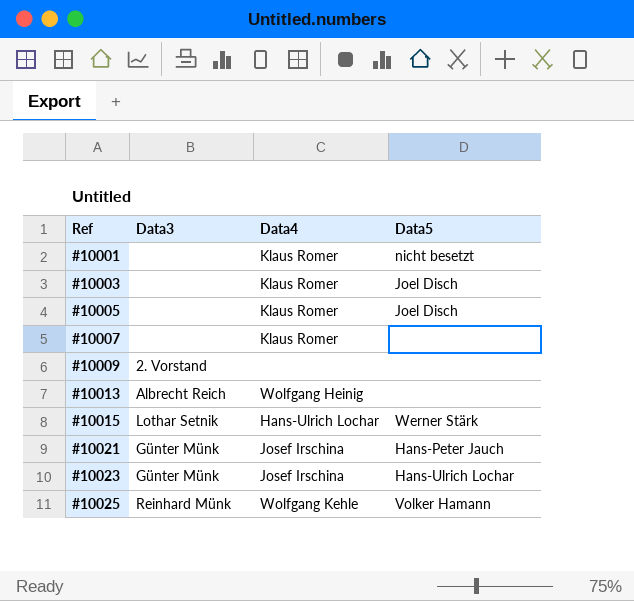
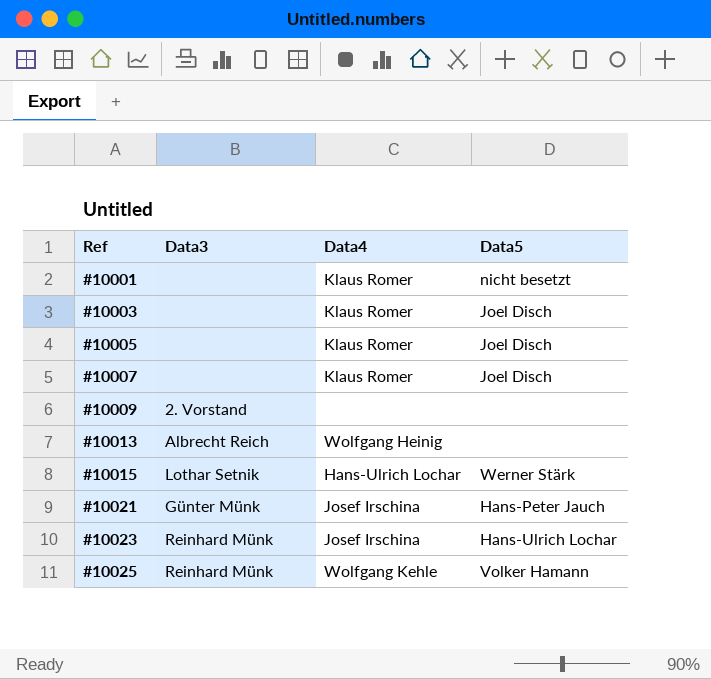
#10007 | Data5: none -> Joel Disch
#10023 | Data3: Günter Münk -> Reinhard Münk

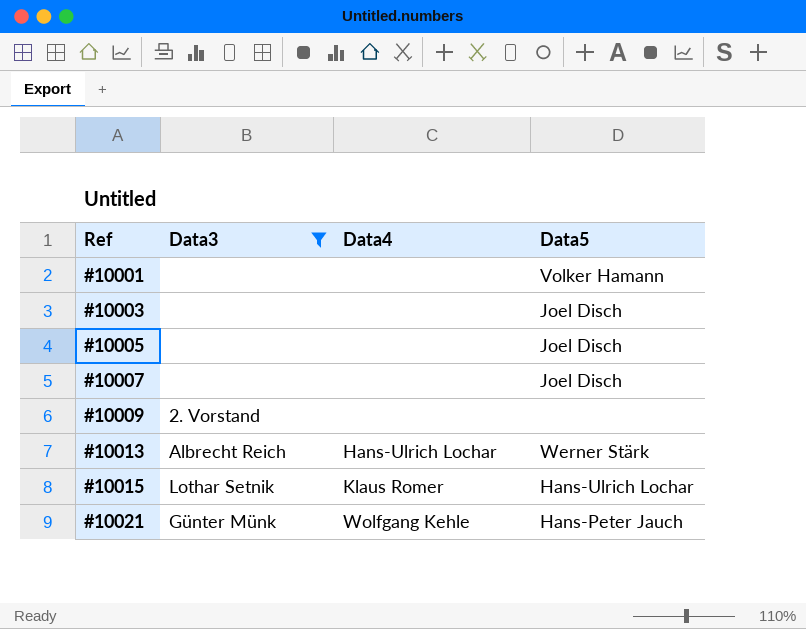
filter: none -> Data3 != Reinhard Münk
#10001 | Data4: Klaus Romer -> none
#10001 | Data5: nicht besetzt -> Volker Hamann
#10003 | Data4: Klaus Romer -> none
#10005 | Data4: Klaus Romer -> none
#10007 | Data4: Klaus Romer -> none
#10013 | Data4: Wolfgang Heinig -> Hans-Ulrich Lochar
#10013 | Data5: none -> Werner Stärk
#10015 | Data4: Hans-Ulrich Lochar -> Klaus Romer
#10015 | Data5: Werner Stärk -> Hans-Ulrich Lochar
#10021 | Data4: Josef Irschina -> Wolfgang Kehle

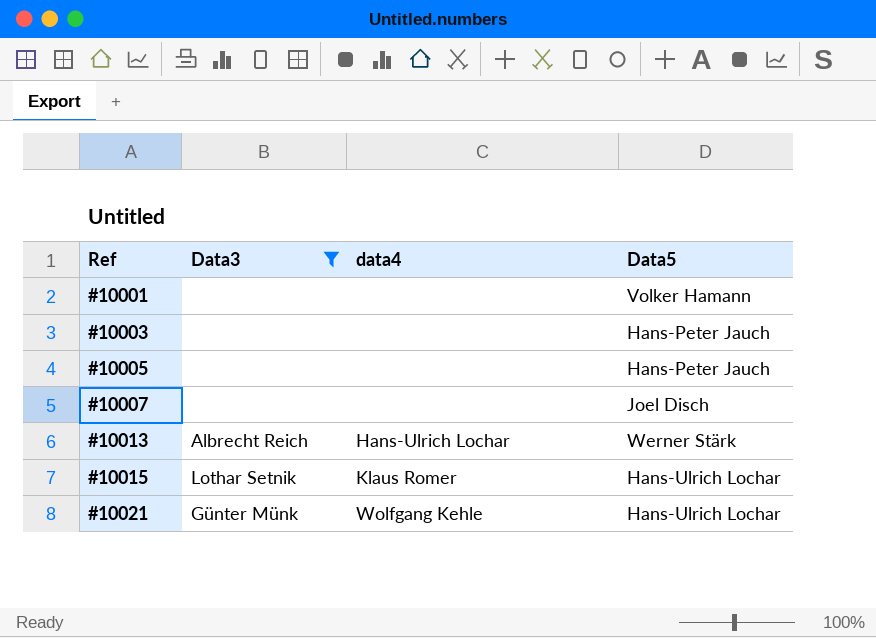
column name: Data4 -> data4
row #10009: 2. Vorstand | none | none -> none
#10003 | Data5: Joel Disch -> Hans-Peter Jauch
#10005 | Data5: Joel Disch -> Hans-Peter Jauch
#10021 | Data5: Hans-Peter Jauch -> Hans-Ulrich Lochar

